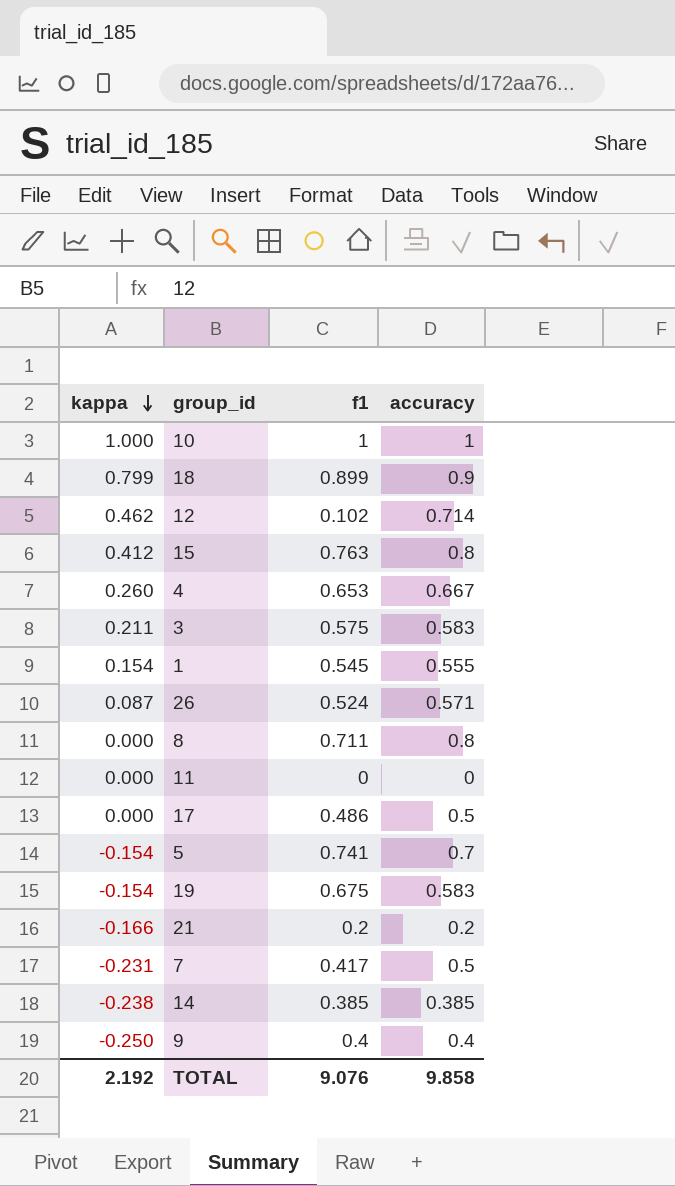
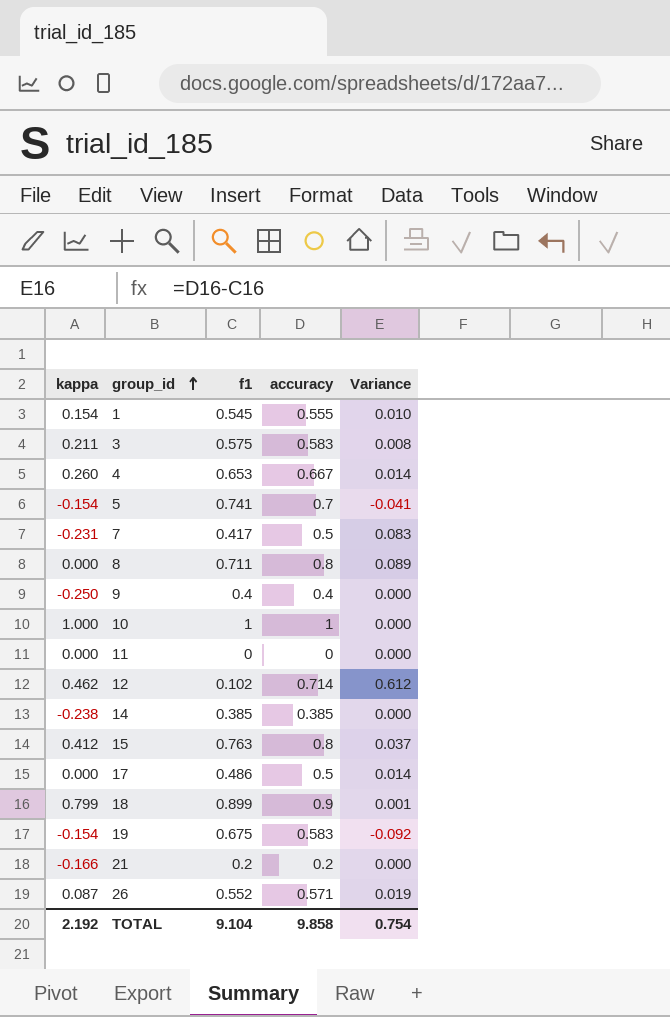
row order: kappa descending -> group_id ascending
column Variance | formula: none -> [accuracy] - [f1]
26 | f1: 0.524 -> 0.552
TOTAL | f1: 9.076 -> 9.104

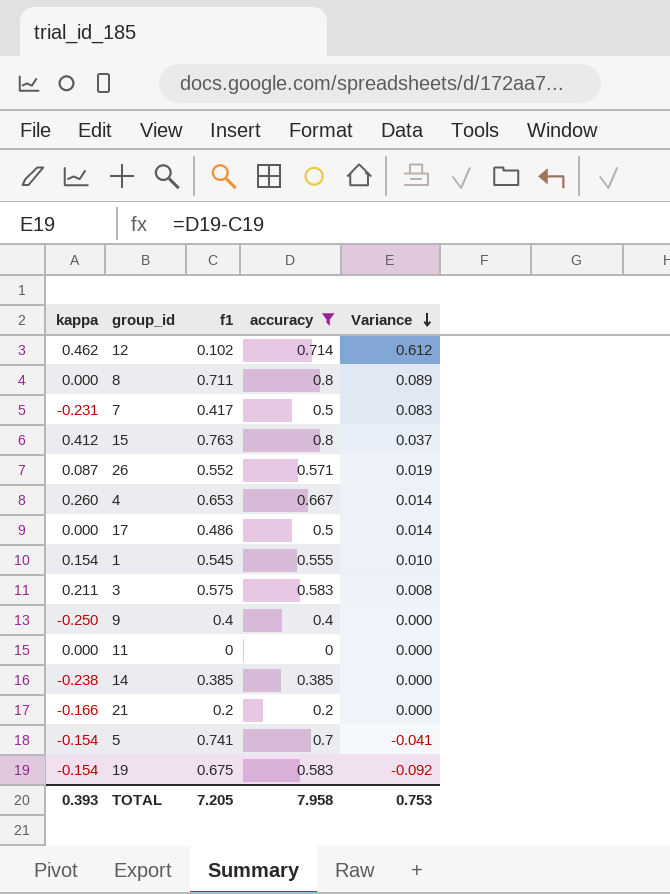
filter: none -> accuracy <= 0.8
row order: group_id ascending -> Variance descending
TOTAL | kappa: 2.192 -> 0.393
TOTAL | f1: 9.104 -> 7.205
TOTAL | accuracy: 9.858 -> 7.958
TOTAL | Variance: 0.754 -> 0.753

